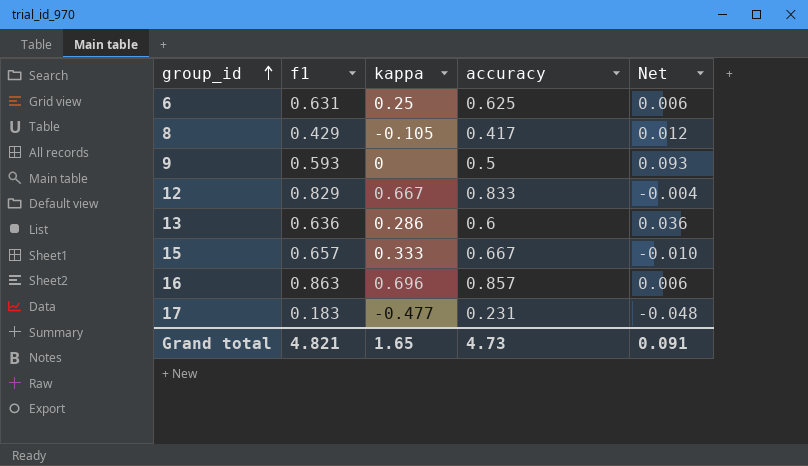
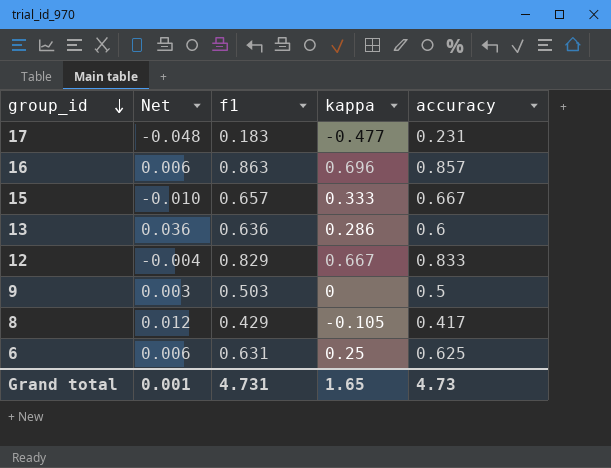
row order: group_id ascending -> group_id descending
column Net | position: 5 -> 2
9 | Net: 0.093 -> 0.003
9 | f1: 0.593 -> 0.503
Grand total | Net: 0.091 -> 0.001
Grand total | f1: 4.821 -> 4.731

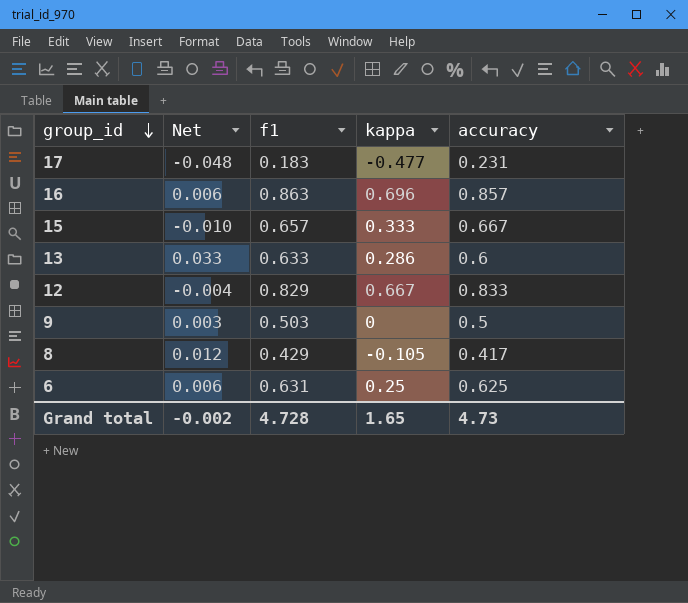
13 | Net: 0.036 -> 0.033
13 | f1: 0.636 -> 0.633
Grand total | Net: 0.001 -> -0.002
Grand total | f1: 4.731 -> 4.728

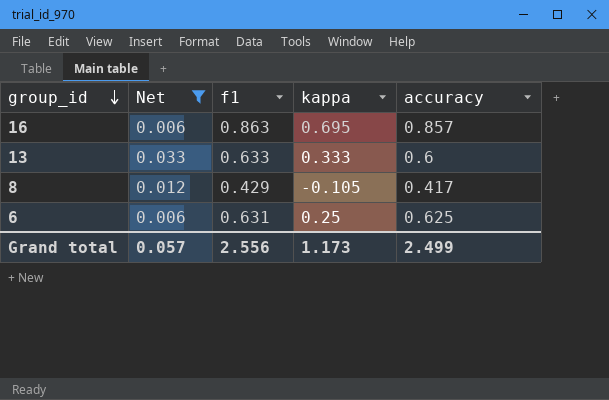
filter: none -> Net >= 0.006
16 | kappa: 0.696 -> 0.695
13 | kappa: 0.286 -> 0.333
Grand total | Net: -0.002 -> 0.057
Grand total | f1: 4.728 -> 2.556
Grand total | kappa: 1.65 -> 1.173
Grand total | accuracy: 4.73 -> 2.499

